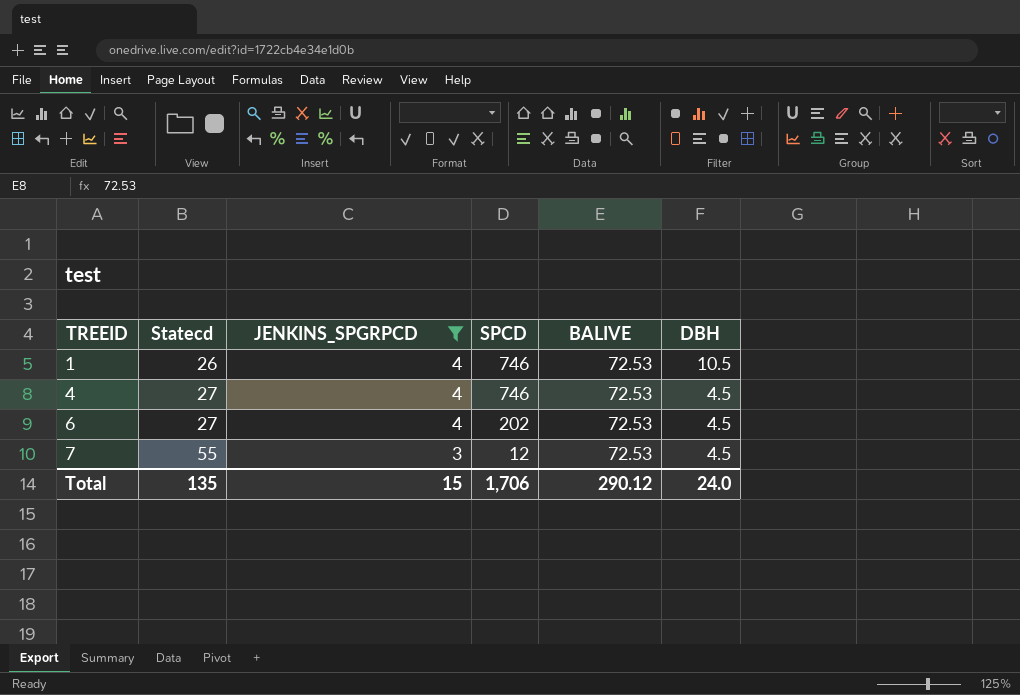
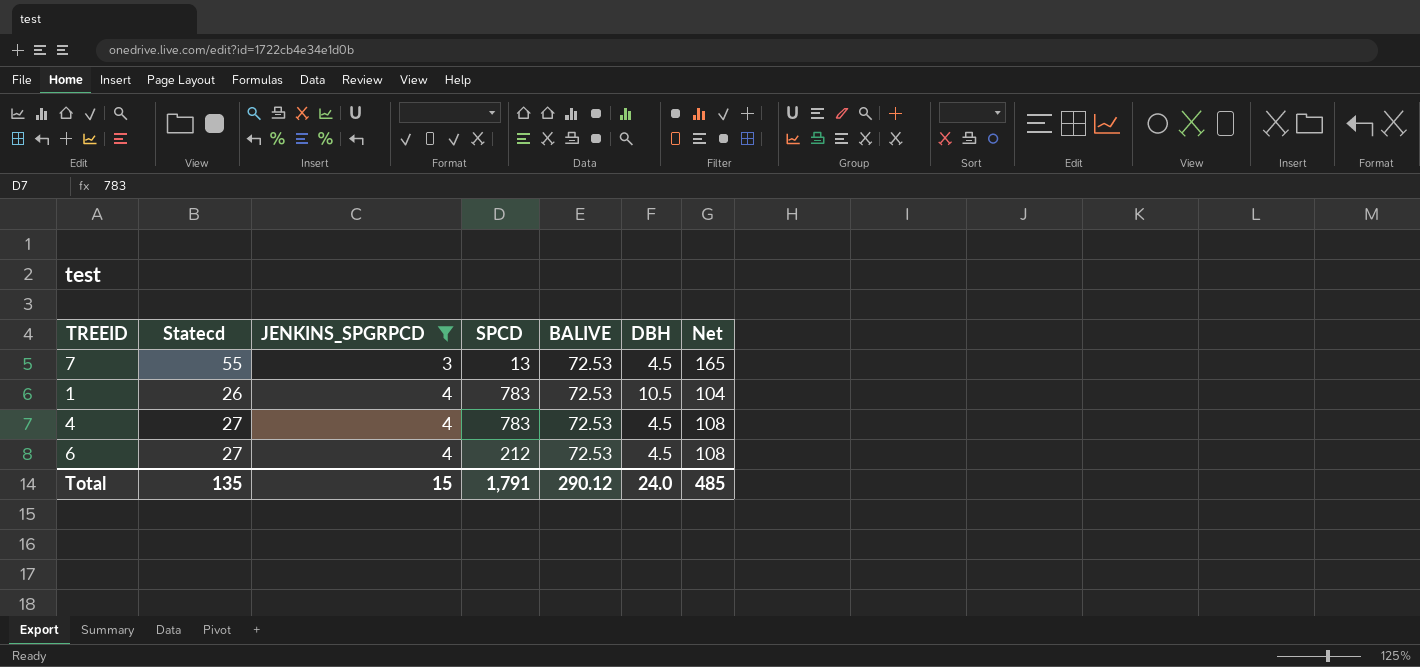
row order: TREEID ascending -> JENKINS_SPGRPCD ascending
column Net | formula: none -> [Statecd] * [JENKINS_SPGRPCD]
7 | SPCD: 12 -> 13
1 | SPCD: 746 -> 783
4 | SPCD: 746 -> 783
6 | SPCD: 202 -> 212
Total | SPCD: 1,706 -> 1,791

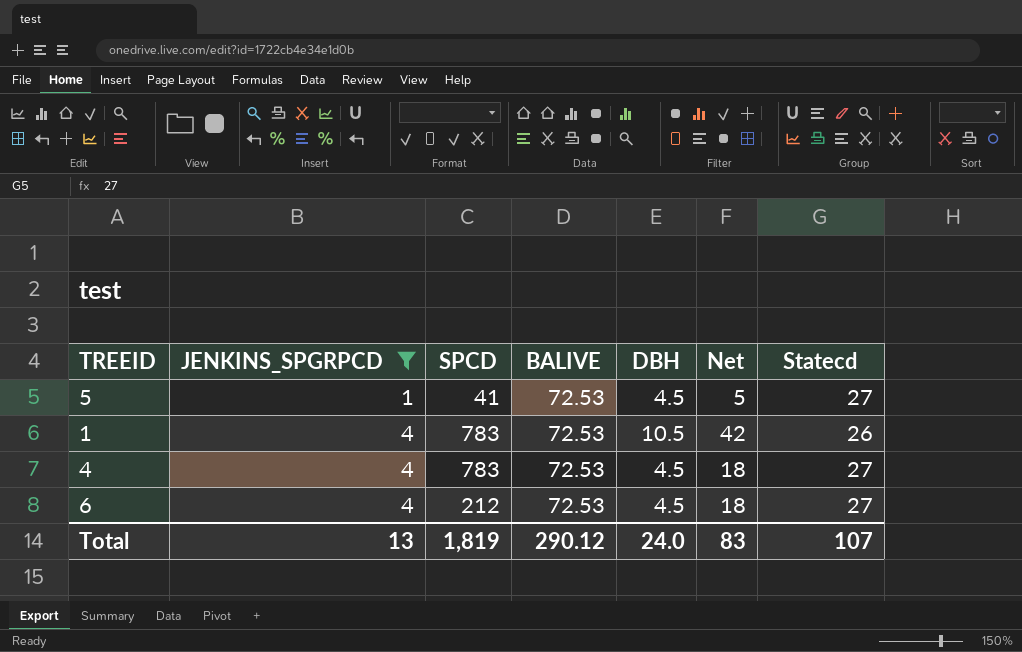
column Net | formula: [Statecd] * [JENKINS_SPGRPCD] -> [JENKINS_SPGRPCD] * [DBH]
column Statecd | position: 2 -> 7
row 7: 55 | 3 | 13 | 72.53 | 4.5 | 165 -> none
row 5: none -> 1 | 41 | 72.53 | 4.5 | 5 | 27
Total | JENKINS_SPGRPCD: 15 -> 13
Total | SPCD: 1,791 -> 1,819
Total | Net: 485 -> 83
Total | Statecd: 135 -> 107

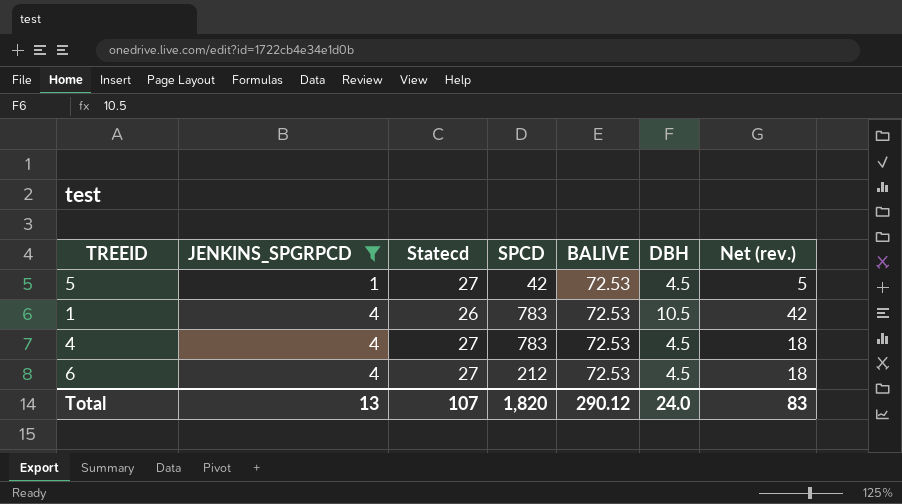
column Statecd | position: 7 -> 3
column name: Net -> Net (rev.)
5 | SPCD: 41 -> 42
Total | SPCD: 1,819 -> 1,820

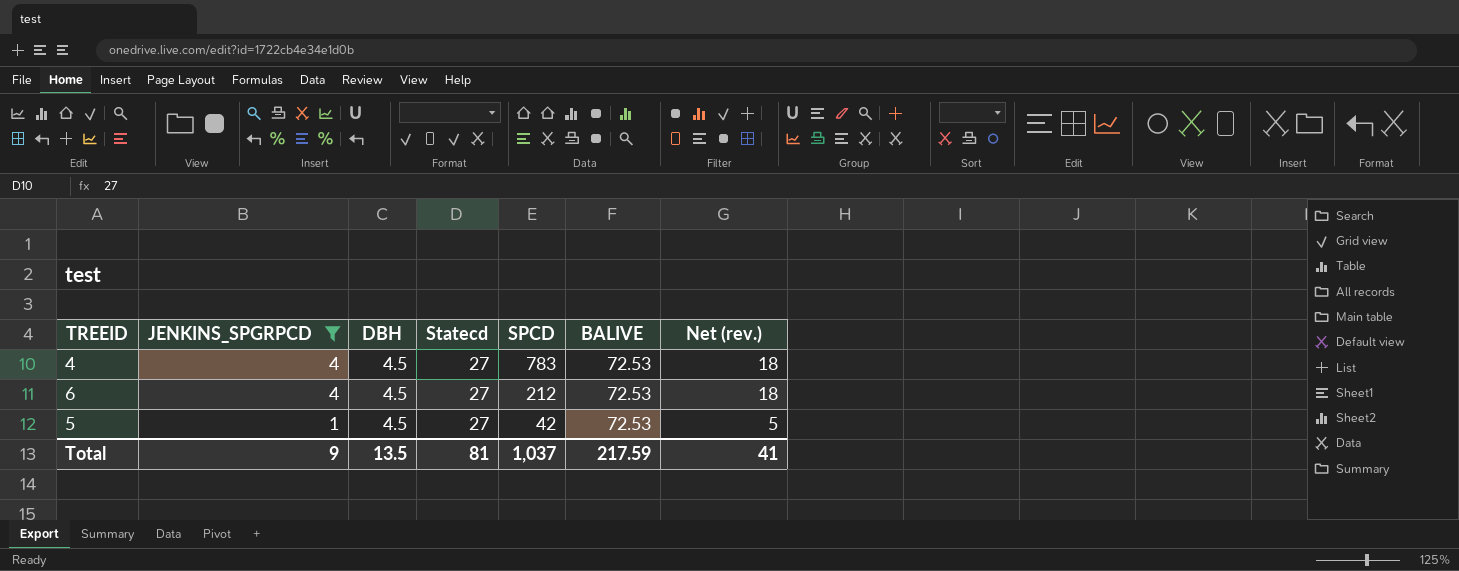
row order: JENKINS_SPGRPCD ascending -> JENKINS_SPGRPCD descending
column DBH | position: 6 -> 3
row 1: 4 | 26 | 783 | 72.53 | 10.5 | 42 -> none
Total | JENKINS_SPGRPCD: 13 -> 9
Total | DBH: 24.0 -> 13.5
Total | Statecd: 107 -> 81
Total | SPCD: 1,820 -> 1,037
Total | BALIVE: 290.12 -> 217.59
Total | Net (rev.): 83 -> 41

